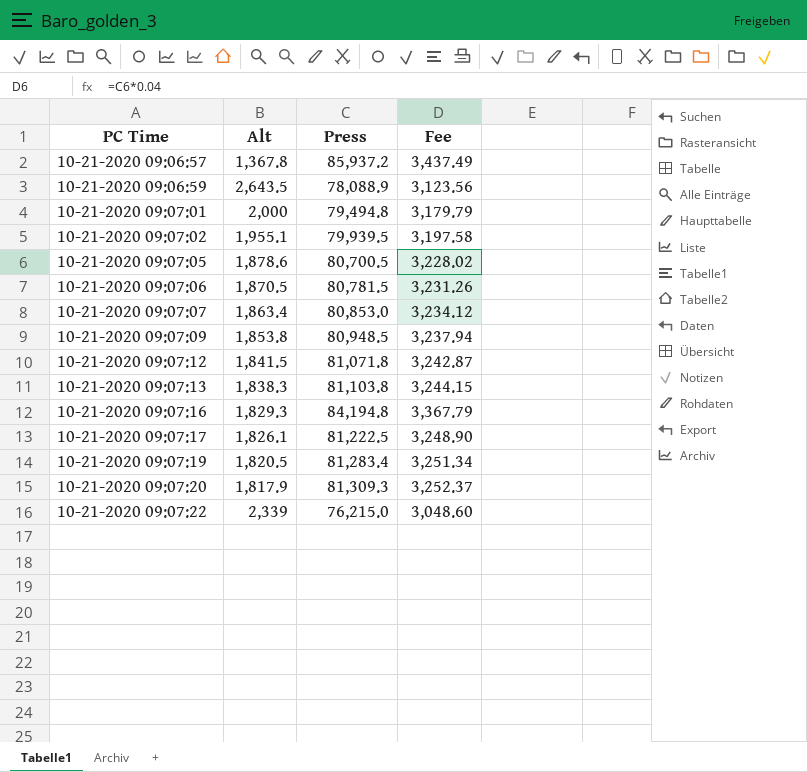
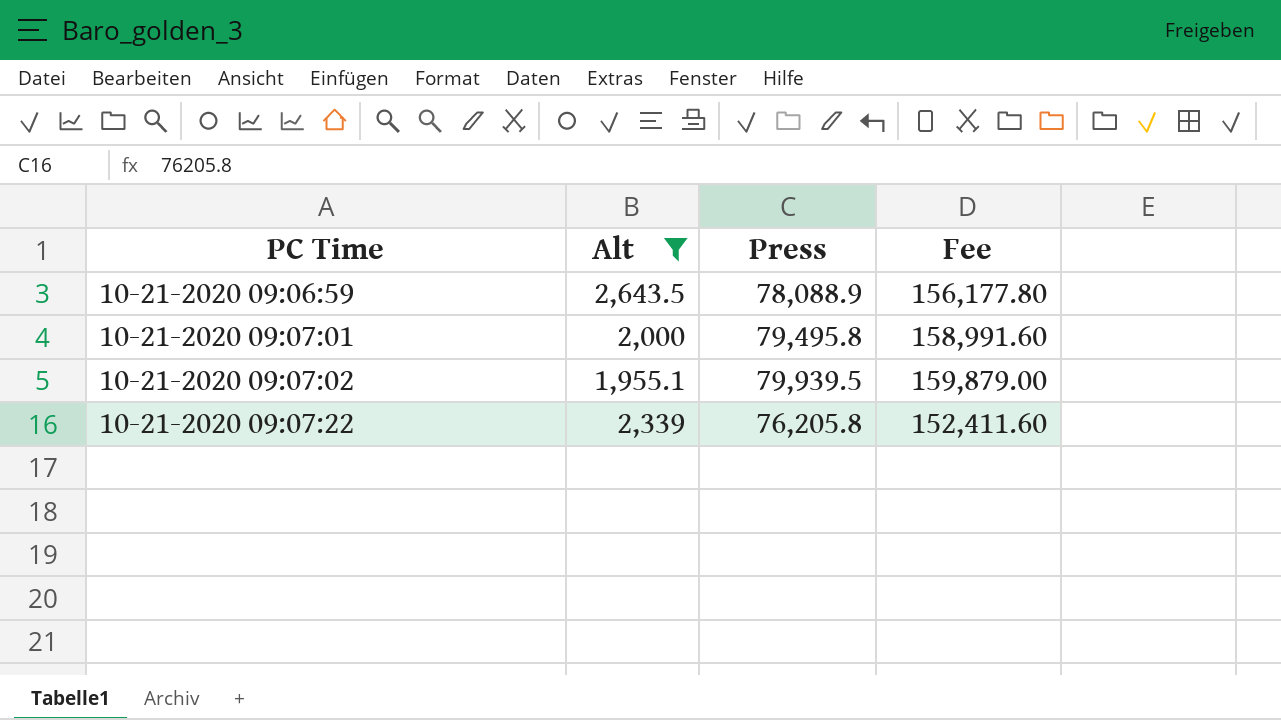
filter: none -> Alt >= 1,955.1
column Fee | formula: [Press] * 0.04 -> [Press] * 2
10-21-2020 09:07:01 | Press: 79,494.8 -> 79,495.8
10-21-2020 09:07:22 | Press: 76,215.0 -> 76,205.8

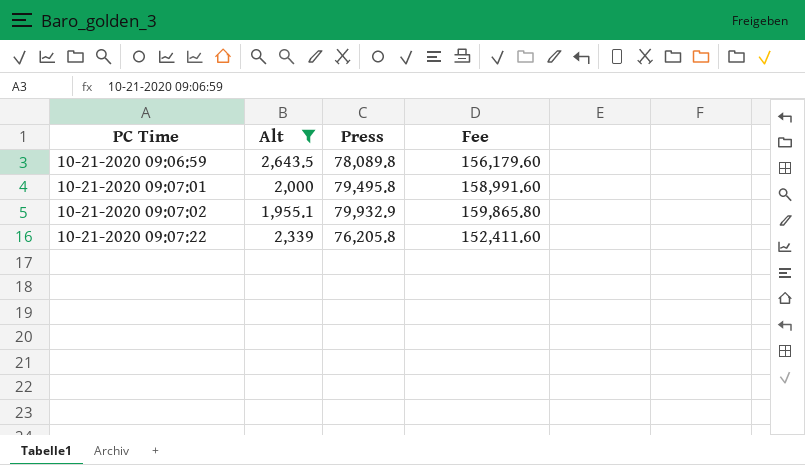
10-21-2020 09:06:59 | Press: 78,088.9 -> 78,089.8
10-21-2020 09:06:59 | Fee: 156,177.80 -> 156,179.60
10-21-2020 09:07:02 | Press: 79,939.5 -> 79,932.9
10-21-2020 09:07:02 | Fee: 159,879.00 -> 159,865.80

